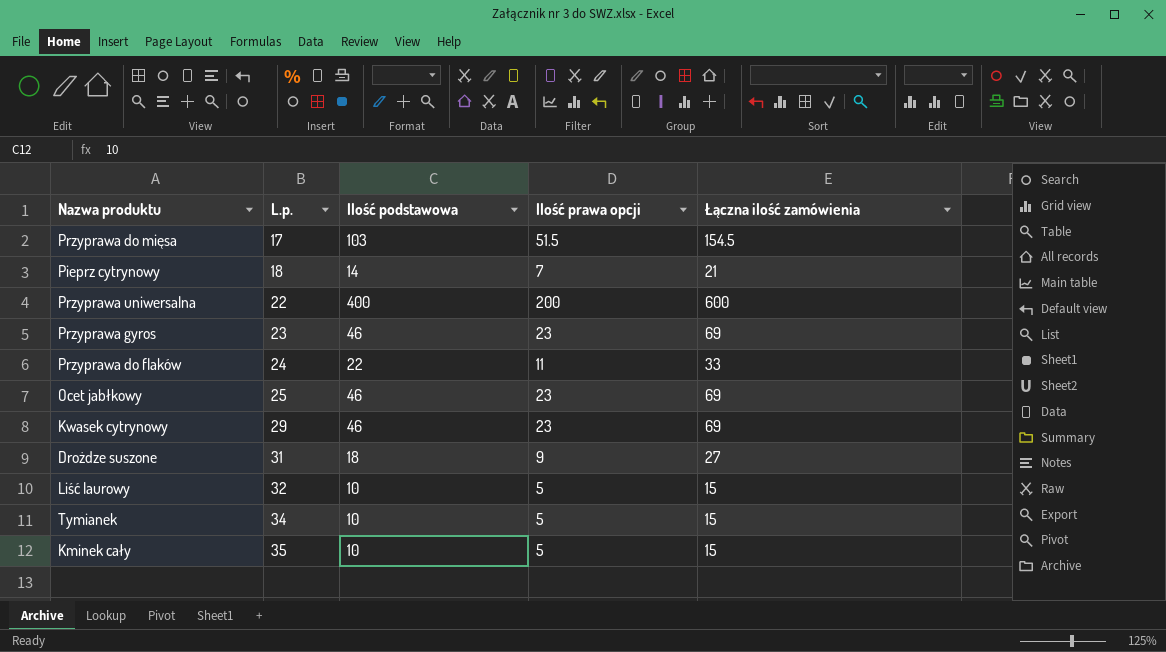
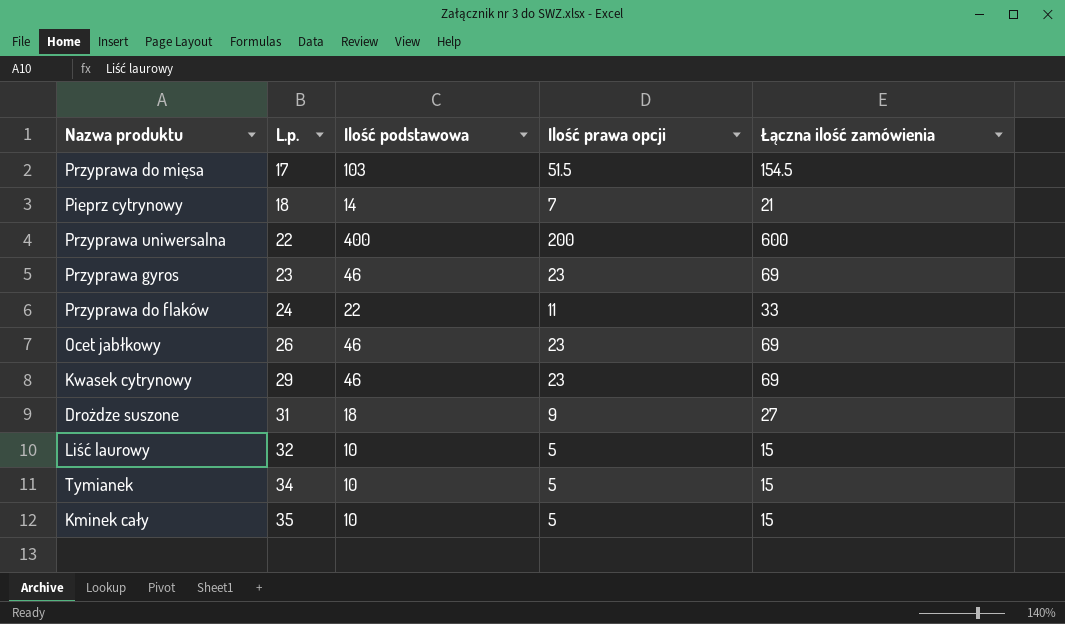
Ocet jabłkowy | L.p.: 25 -> 26

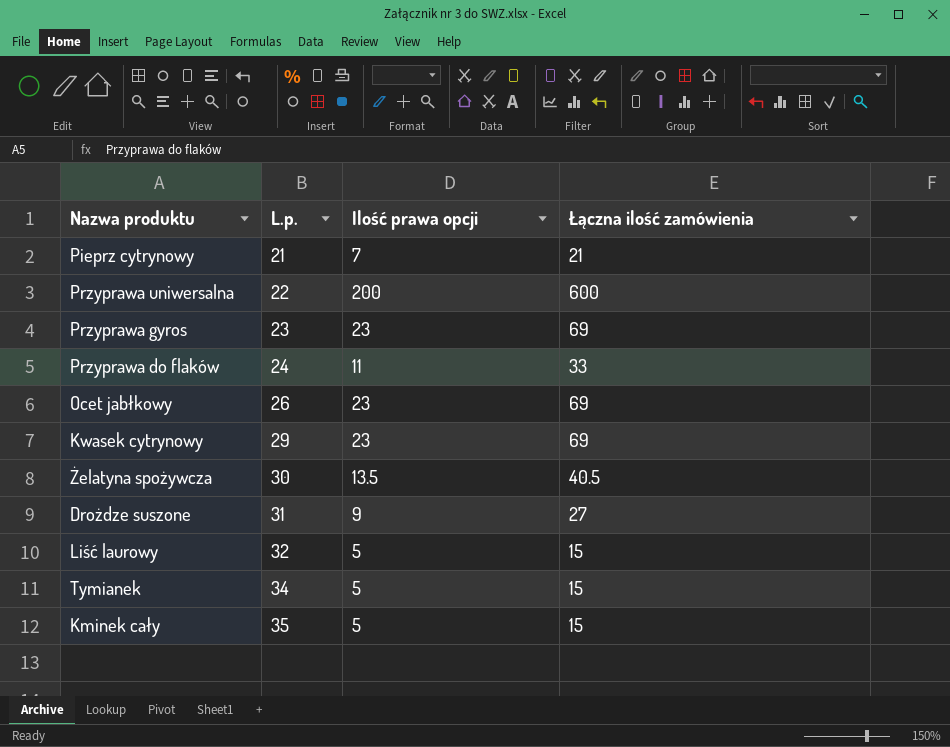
column Ilość podstawowa | position: 3 -> none
row Przyprawa do mięsa: 17 | 103 | 51.5 | 154.5 -> none
Pieprz cytrynowy | L.p.: 18 -> 21
row Żelatyna spożywcza: none -> 30 | 13.5 | 40.5

